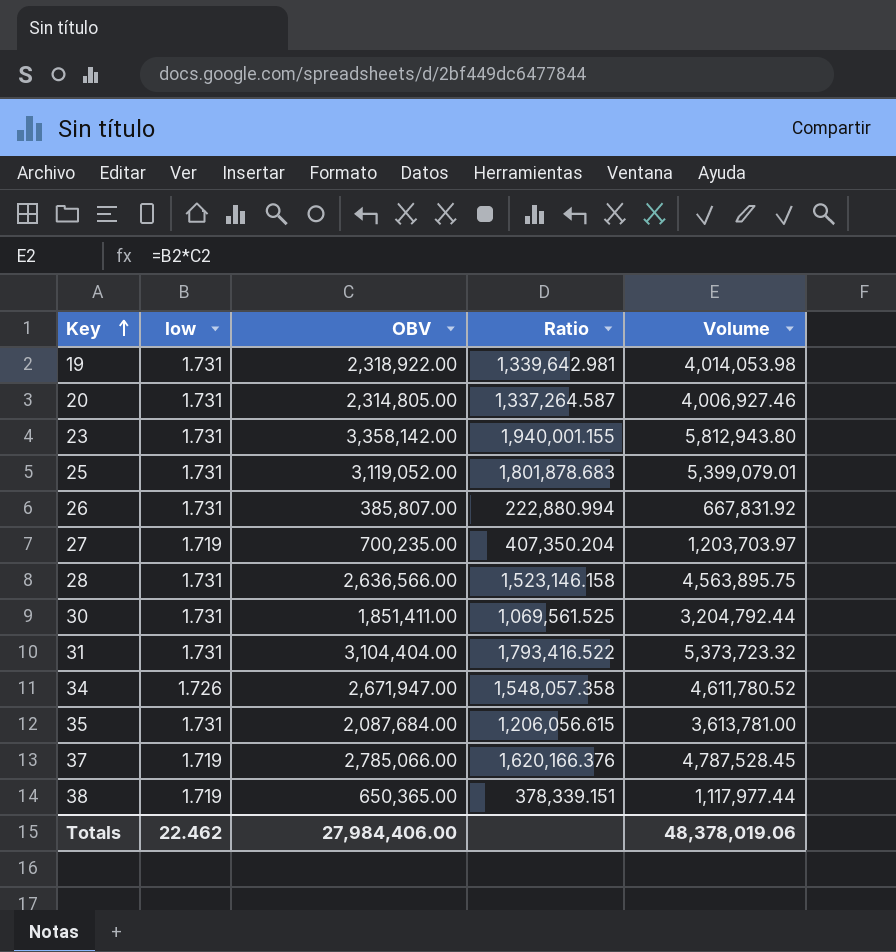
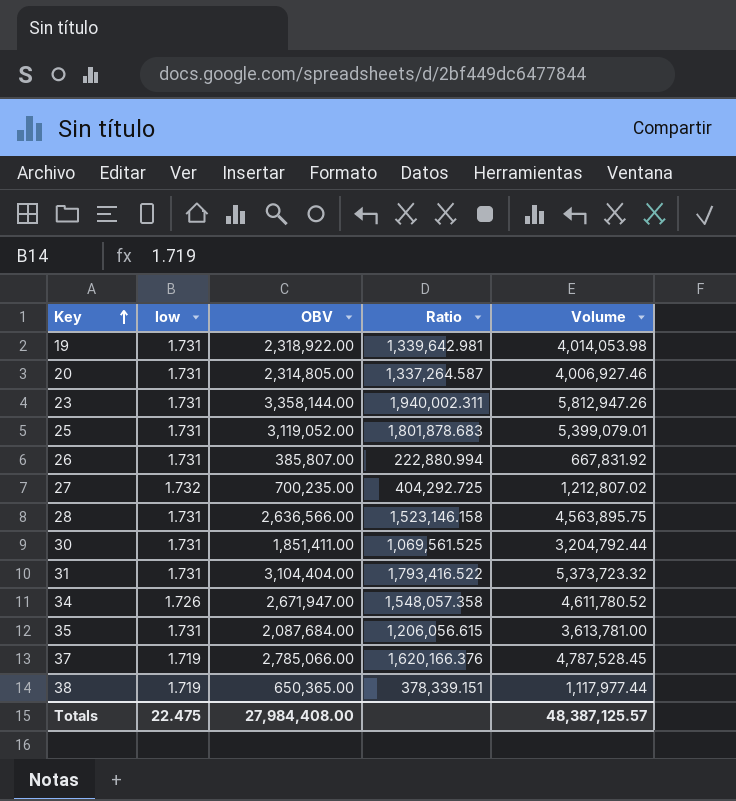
23 | OBV: 3,358,142.00 -> 3,358,144.00
23 | Ratio: 1,940,001.155 -> 1,940,002.311
23 | Volume: 5,812,943.80 -> 5,812,947.26
27 | low: 1.719 -> 1.732
27 | Ratio: 407,350.204 -> 404,292.725
27 | Volume: 1,203,703.97 -> 1,212,807.02
Totals | low: 22.462 -> 22.475
Totals | OBV: 27,984,406.00 -> 27,984,408.00
Totals | Volume: 48,378,019.06 -> 48,387,125.57

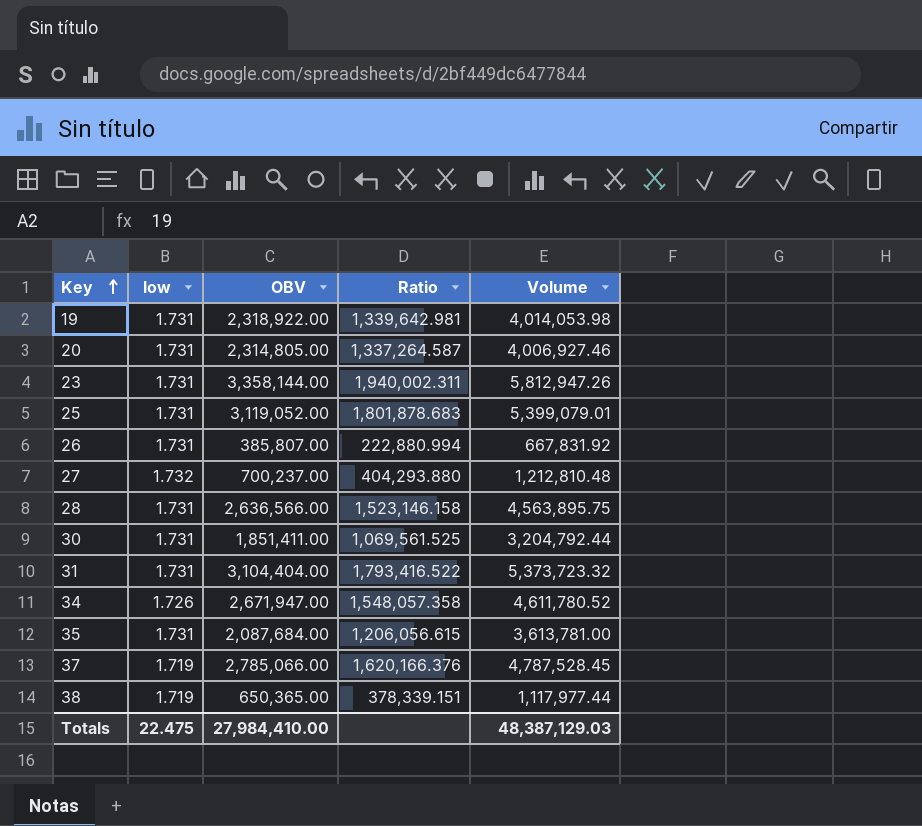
27 | OBV: 700,235.00 -> 700,237.00
27 | Ratio: 404,292.725 -> 404,293.880
27 | Volume: 1,212,807.02 -> 1,212,810.48
Totals | OBV: 27,984,408.00 -> 27,984,410.00
Totals | Volume: 48,387,125.57 -> 48,387,129.03

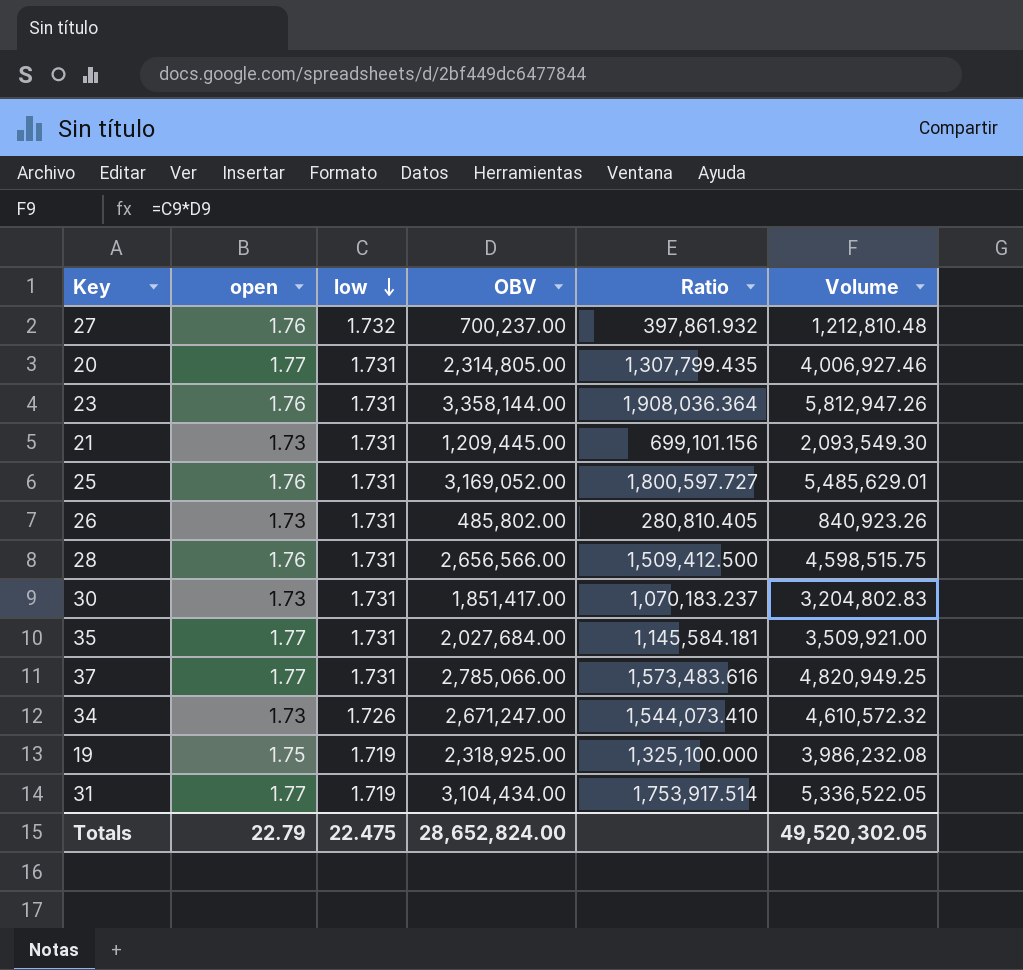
row order: Key ascending -> low descending
column open | position: none -> 2
column Ratio | formula: [OBV] / [low] -> [OBV] / [open]
row 38: 1.719 | 650,365.00 | 378,339.151 | 1,117,977.44 -> none
row 21: none -> 1.73 | 1.731 | 1,209,445.00 | 699,101.156 | 2,093,549.30
25 | OBV: 3,119,052.00 -> 3,169,052.00
25 | Volume: 5,399,079.01 -> 5,485,629.01
26 | OBV: 385,807.00 -> 485,802.00
26 | Volume: 667,831.92 -> 840,923.26
28 | OBV: 2,636,566.00 -> 2,656,566.00
28 | Volume: 4,563,895.75 -> 4,598,515.75
30 | OBV: 1,851,411.00 -> 1,851,417.00
30 | Volume: 3,204,792.44 -> 3,204,802.83
35 | OBV: 2,087,684.00 -> 2,027,684.00
35 | Volume: 3,613,781.00 -> 3,509,921.00
37 | low: 1.719 -> 1.731
37 | Volume: 4,787,528.45 -> 4,820,949.25
34 | OBV: 2,671,947.00 -> 2,671,247.00
34 | Volume: 4,611,780.52 -> 4,610,572.32
19 | low: 1.731 -> 1.719
19 | OBV: 2,318,922.00 -> 2,318,925.00
19 | Volume: 4,014,053.98 -> 3,986,232.08
31 | low: 1.731 -> 1.719
31 | OBV: 3,104,404.00 -> 3,104,434.00
31 | Volume: 5,373,723.32 -> 5,336,522.05
Totals | OBV: 27,984,410.00 -> 28,652,824.00
Totals | Volume: 48,387,129.03 -> 49,520,302.05

